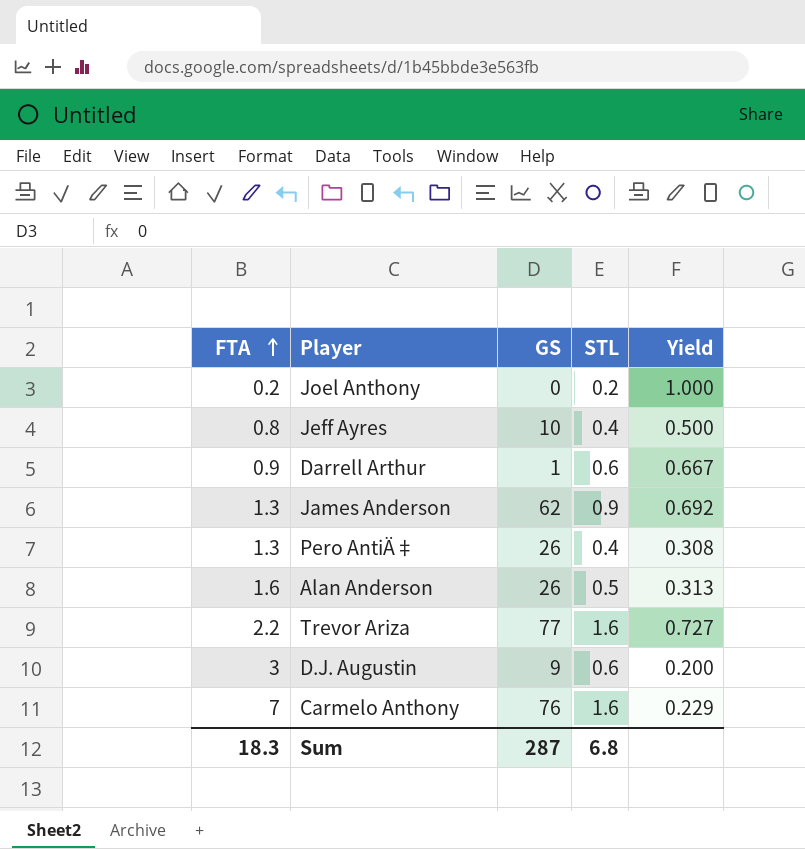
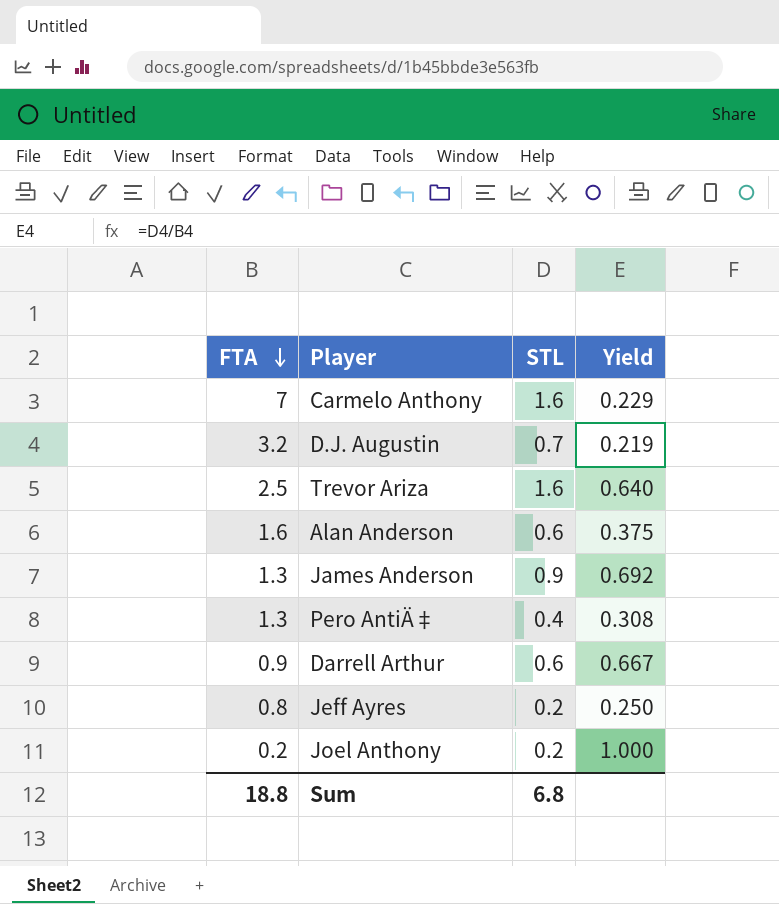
row order: FTA ascending -> FTA descending
column GS | position: 3 -> none
D.J. Augustin | FTA: 3 -> 3.2
D.J. Augustin | STL: 0.6 -> 0.7
D.J. Augustin | Yield: 0.200 -> 0.219
Trevor Ariza | FTA: 2.2 -> 2.5
Trevor Ariza | Yield: 0.727 -> 0.640
Alan Anderson | STL: 0.5 -> 0.6
Alan Anderson | Yield: 0.313 -> 0.375
Jeff Ayres | STL: 0.4 -> 0.2
Jeff Ayres | Yield: 0.500 -> 0.250
Sum | FTA: 18.3 -> 18.8

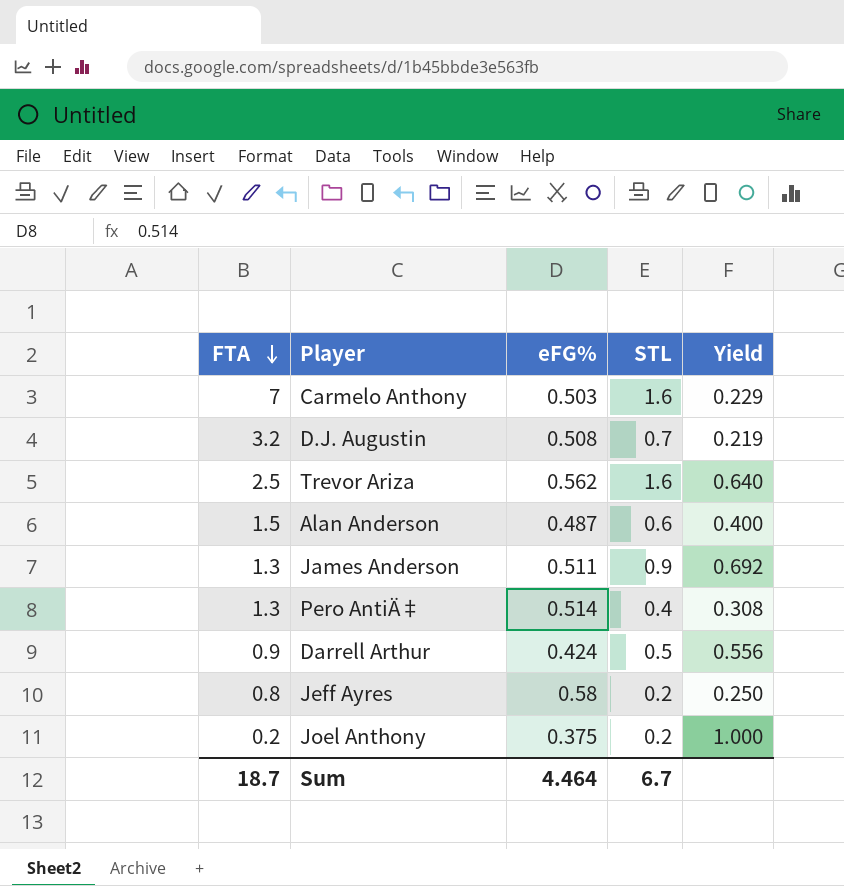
column eFG% | position: none -> 3
Alan Anderson | FTA: 1.6 -> 1.5
Alan Anderson | Yield: 0.375 -> 0.400
Darrell Arthur | STL: 0.6 -> 0.5
Darrell Arthur | Yield: 0.667 -> 0.556
Sum | FTA: 18.8 -> 18.7
Sum | STL: 6.8 -> 6.7

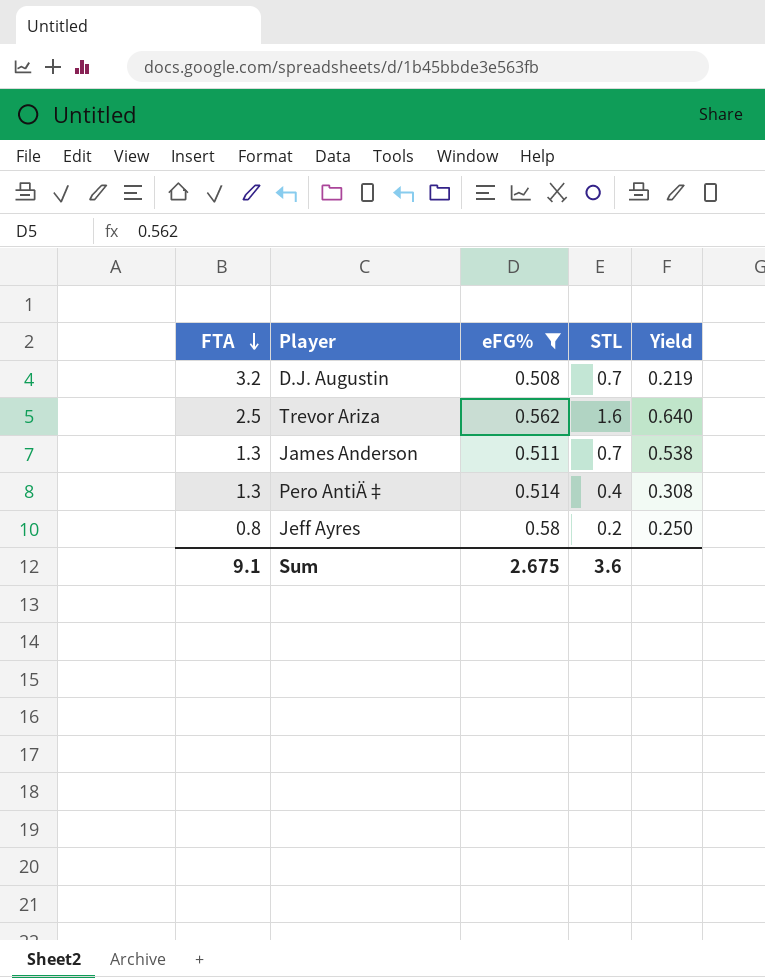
filter: none -> eFG% >= 0.508
James Anderson | STL: 0.9 -> 0.7
James Anderson | Yield: 0.692 -> 0.538
Sum | FTA: 18.7 -> 9.1
Sum | eFG%: 4.464 -> 2.675
Sum | STL: 6.7 -> 3.6

